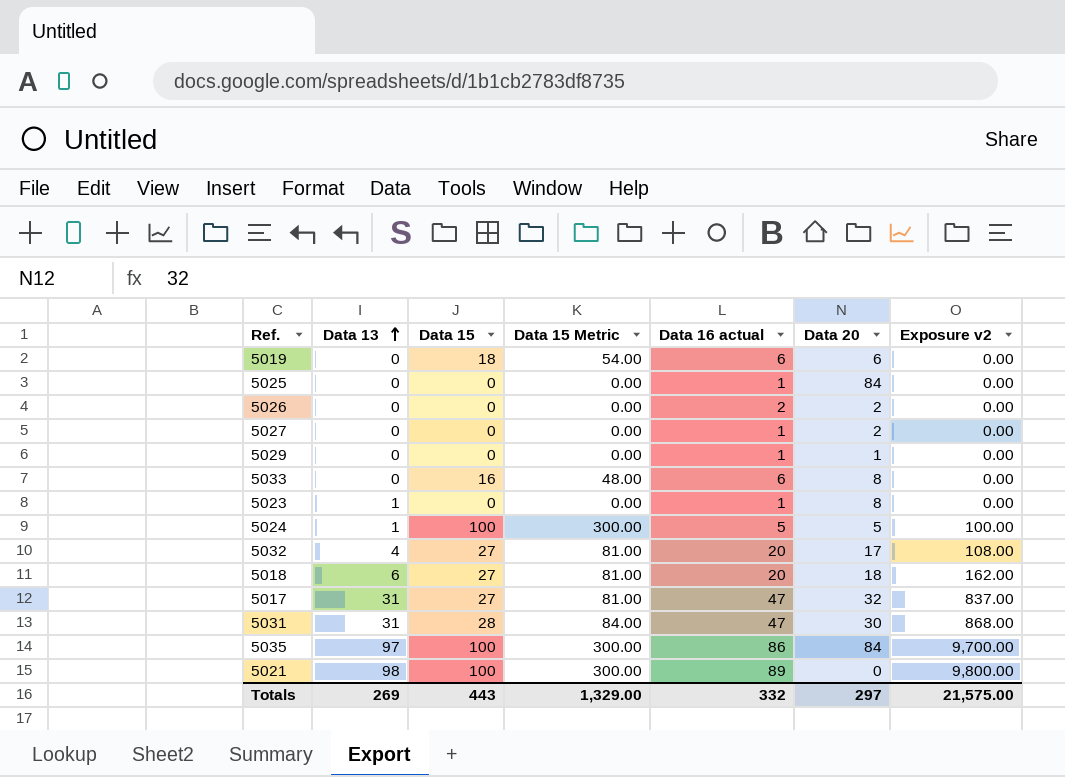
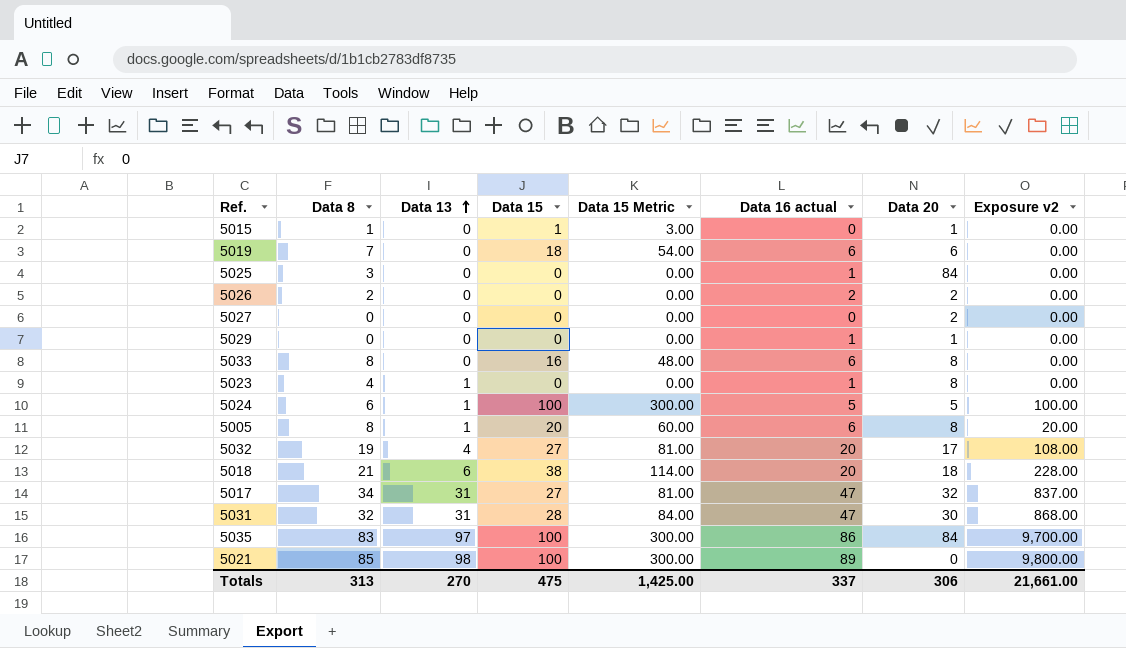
column Data 8 | position: none -> 2
row 5015: none -> 1 | 0 | 1 | 3.00 | 0 | 1 | 0.00
5027 | Data 16 actual: 1 -> 0
row 5005: none -> 8 | 1 | 20 | 60.00 | 6 | 8 | 20.00
5018 | Data 15: 27 -> 38
5018 | Data 15 Metric: 81.00 -> 114.00
5018 | Exposure v2: 162.00 -> 228.00
Totals | Data 13: 269 -> 270
Totals | Data 15: 443 -> 475
Totals | Data 15 Metric: 1,329.00 -> 1,425.00
Totals | Data 16 actual: 332 -> 337
Totals | Data 20: 297 -> 306
Totals | Exposure v2: 21,575.00 -> 21,661.00

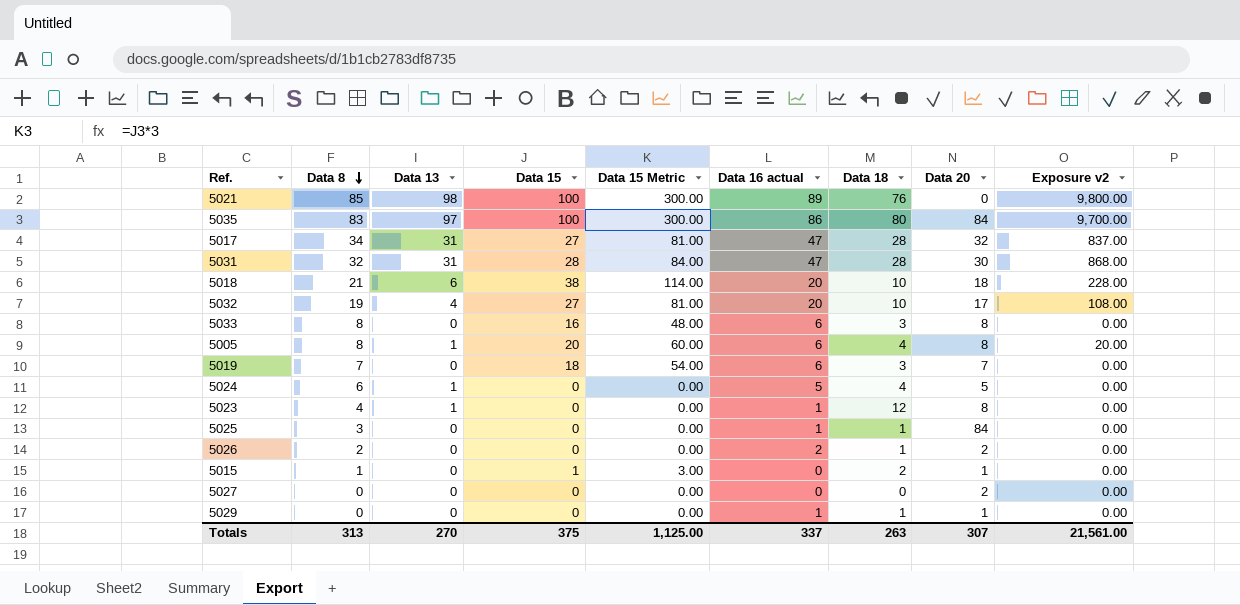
row order: Data 13 ascending -> Data 8 descending
column Data 18 | position: none -> 7
5019 | Data 20: 6 -> 7
5024 | Data 15: 100 -> 0
5024 | Data 15 Metric: 300.00 -> 0.00
5024 | Exposure v2: 100.00 -> 0.00
Totals | Data 15: 475 -> 375
Totals | Data 15 Metric: 1,425.00 -> 1,125.00
Totals | Data 20: 306 -> 307
Totals | Exposure v2: 21,661.00 -> 21,561.00

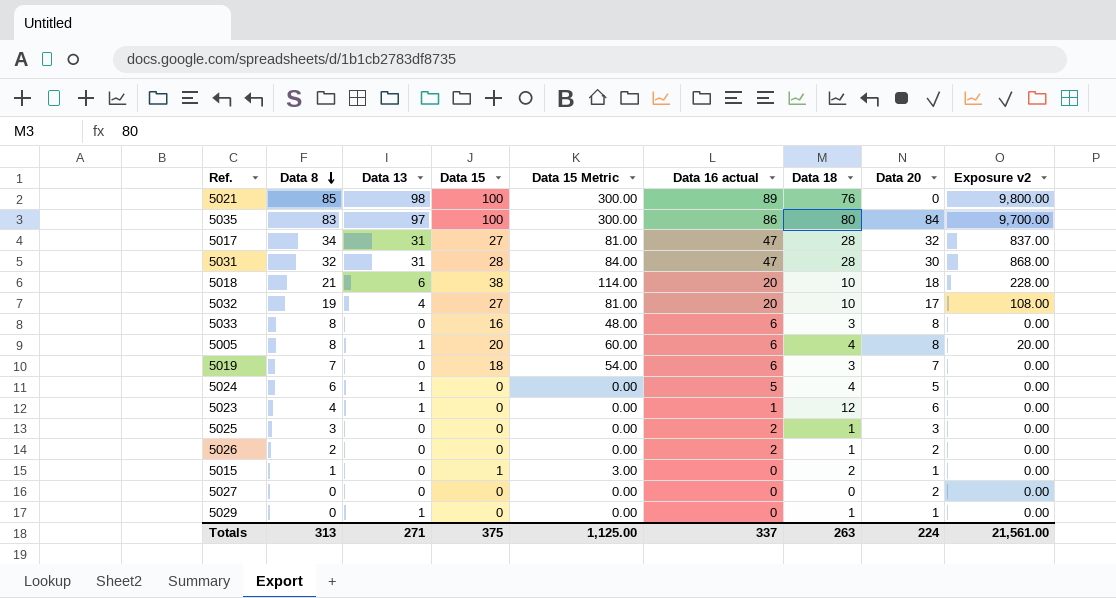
5023 | Data 20: 8 -> 6
5025 | Data 16 actual: 1 -> 2
5025 | Data 20: 84 -> 3
5029 | Data 13: 0 -> 1
5029 | Data 16 actual: 1 -> 0
Totals | Data 13: 270 -> 271
Totals | Data 20: 307 -> 224

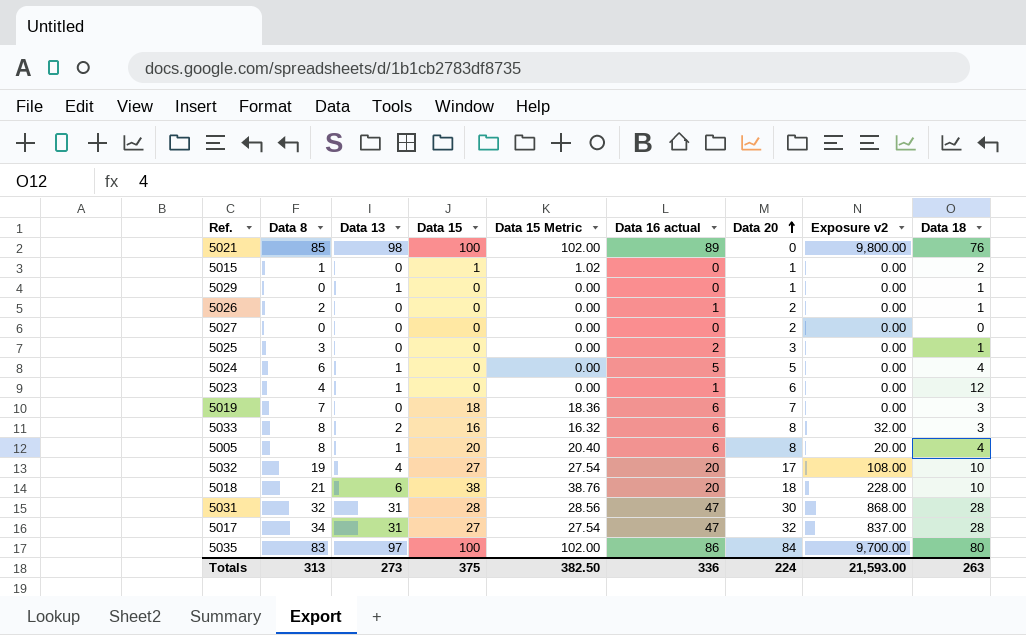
row order: Data 8 descending -> Data 20 ascending
column Data 15 Metric | formula: [Data 15] * 3 -> [Data 15] * 1.02
column Data 18 | position: 7 -> 9
5026 | Data 16 actual: 2 -> 1
5033 | Data 13: 0 -> 2
5033 | Exposure v2: 0.00 -> 32.00
Totals | Data 13: 271 -> 273
Totals | Data 15 Metric: 1,125.00 -> 382.50
Totals | Data 16 actual: 337 -> 336
Totals | Exposure v2: 21,561.00 -> 21,593.00

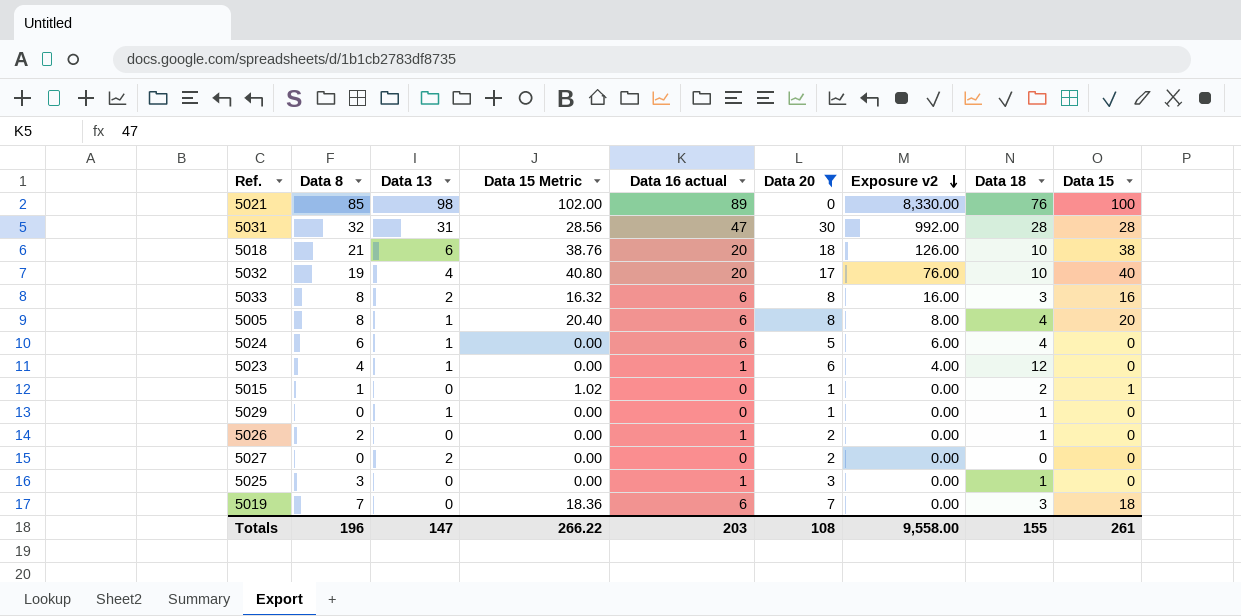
filter: none -> Data 20 <= 30
row order: Data 20 ascending -> Exposure v2 descending
column Exposure v2 | formula: [Data 13] * [Data 15] -> [Data 8] * [Data 13]
column Data 15 | position: 4 -> 9
5032 | Data 15 Metric: 27.54 -> 40.80
5032 | Data 15: 27 -> 40
5024 | Data 16 actual: 5 -> 6
5027 | Data 13: 0 -> 2
5025 | Data 16 actual: 2 -> 1
Totals | Data 8: 313 -> 196
Totals | Data 13: 273 -> 147
Totals | Data 15 Metric: 382.50 -> 266.22
Totals | Data 16 actual: 336 -> 203
Totals | Data 20: 224 -> 108
Totals | Exposure v2: 21,593.00 -> 9,558.00
Totals | Data 18: 263 -> 155
Totals | Data 15: 375 -> 261

